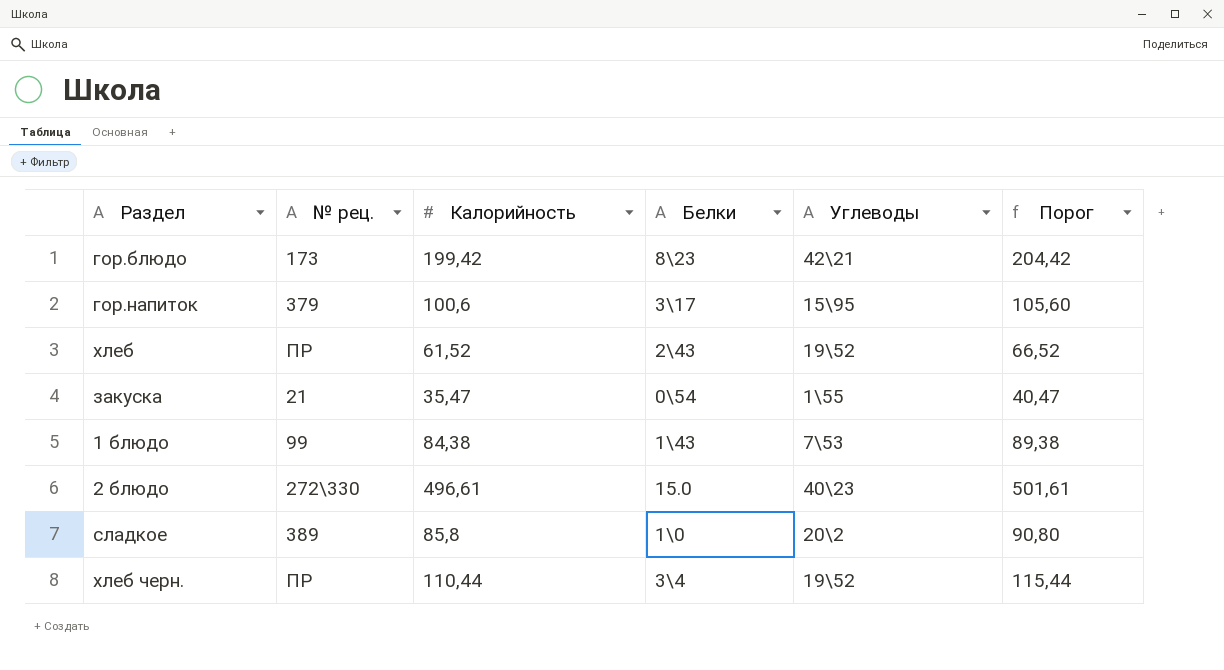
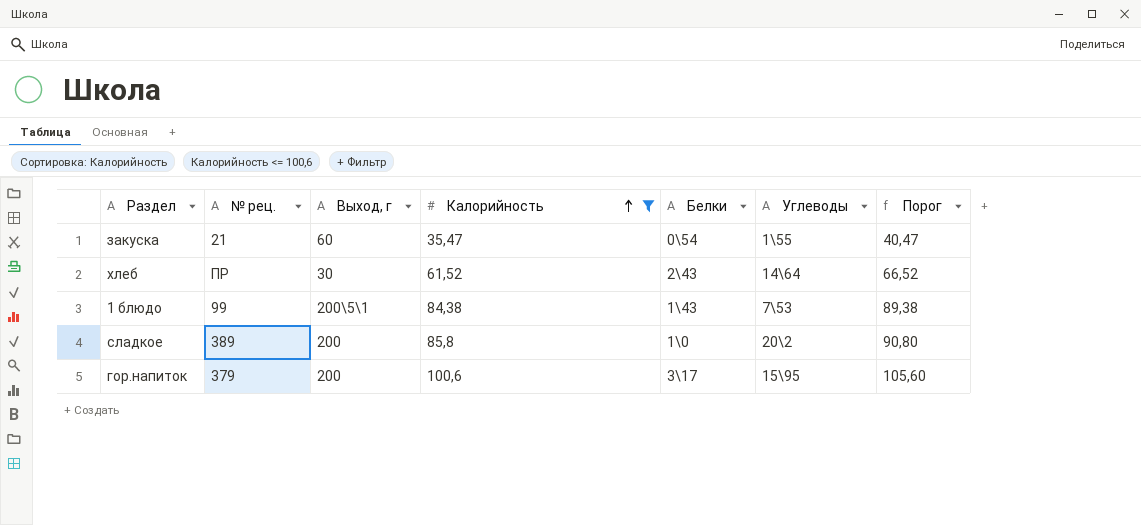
filter: none -> Калорийность <= 100,6
row order: none -> Калорийность ascending
column Выход, г | position: none -> 3
хлеб | Углеводы: 19\52 -> 14\64

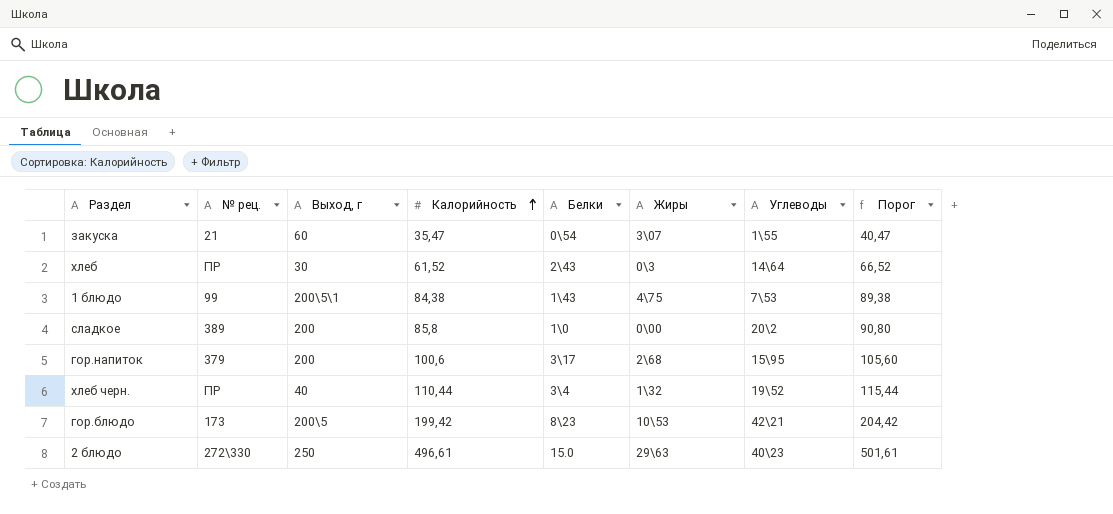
filter: Калорийность <= 100,6 -> none
column Жиры | position: none -> 6

